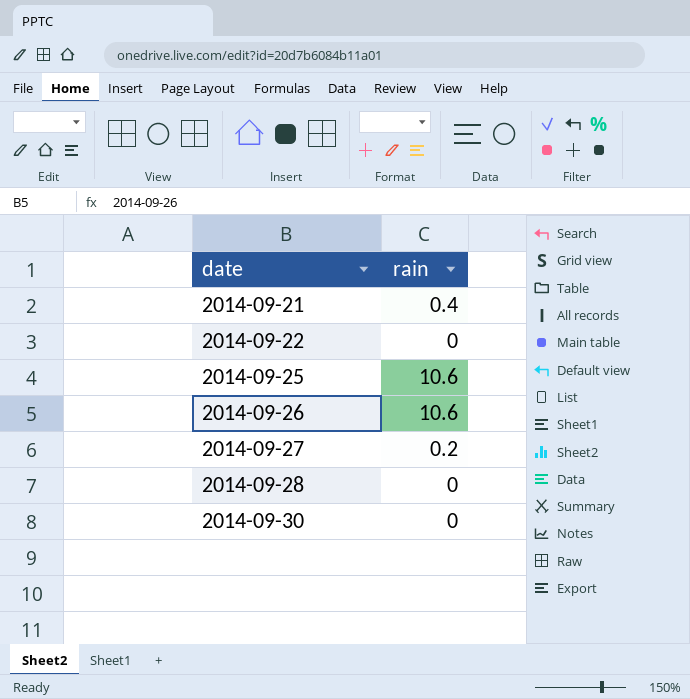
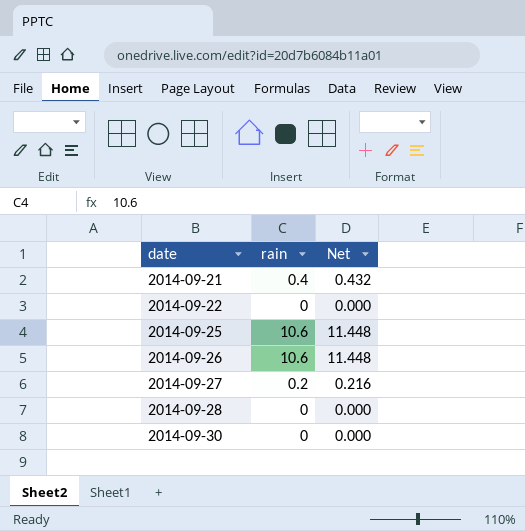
column Net | formula: none -> [rain] * 1.08

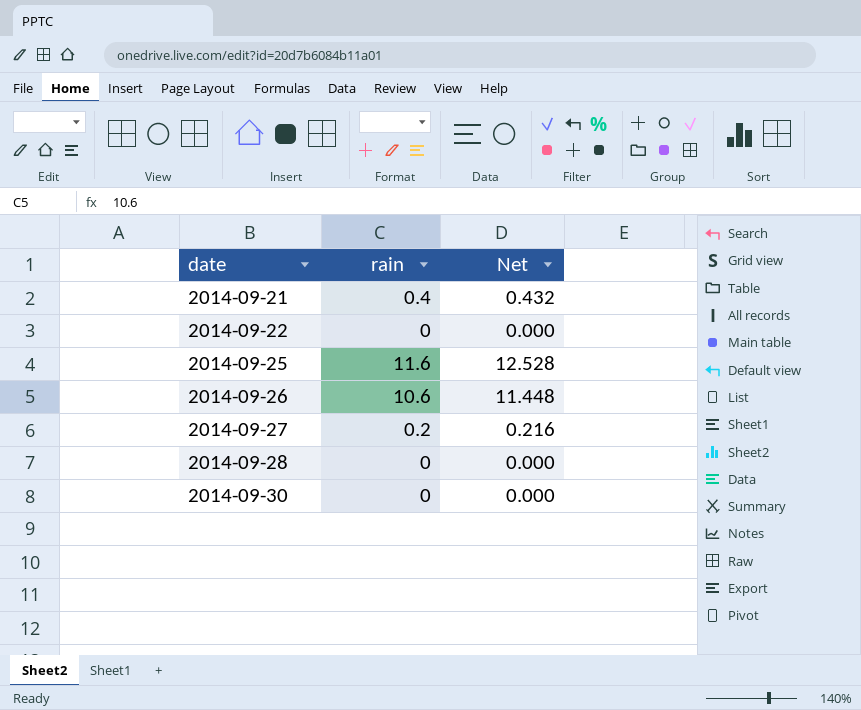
2014-09-25 | rain: 10.6 -> 11.6
2014-09-25 | Net: 11.448 -> 12.528

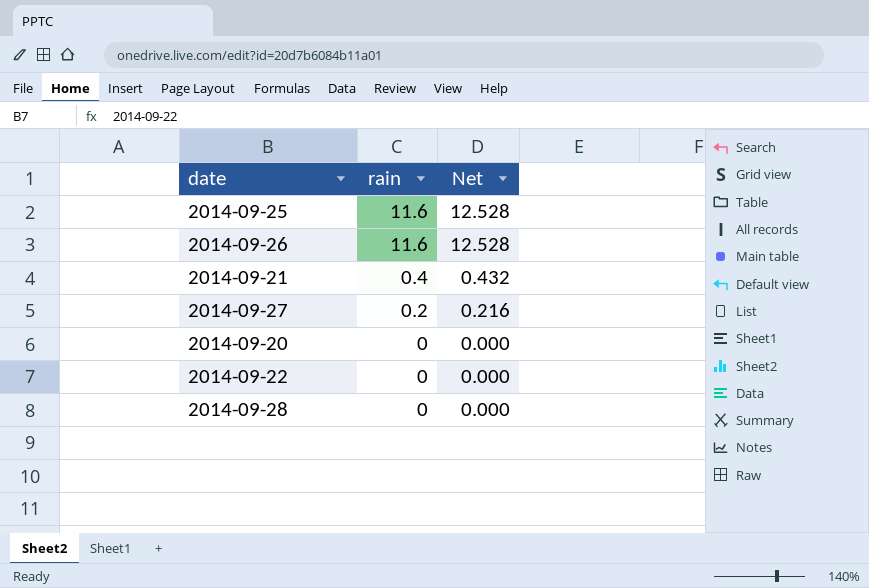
row order: date ascending -> rain descending
row 2014-09-30: 0 | 0.000 -> none
2014-09-26 | rain: 10.6 -> 11.6
2014-09-26 | Net: 11.448 -> 12.528
row 2014-09-20: none -> 0 | 0.000

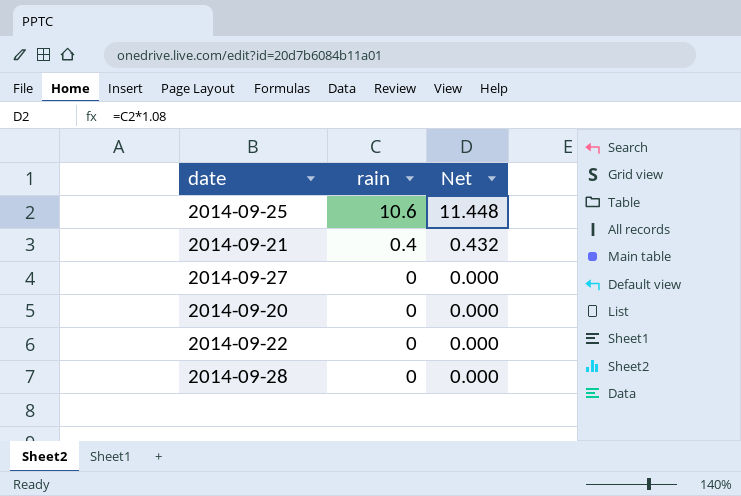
row 2014-09-26: 11.6 | 12.528 -> none
2014-09-25 | rain: 11.6 -> 10.6
2014-09-25 | Net: 12.528 -> 11.448
2014-09-27 | rain: 0.2 -> 0
2014-09-27 | Net: 0.216 -> 0.000

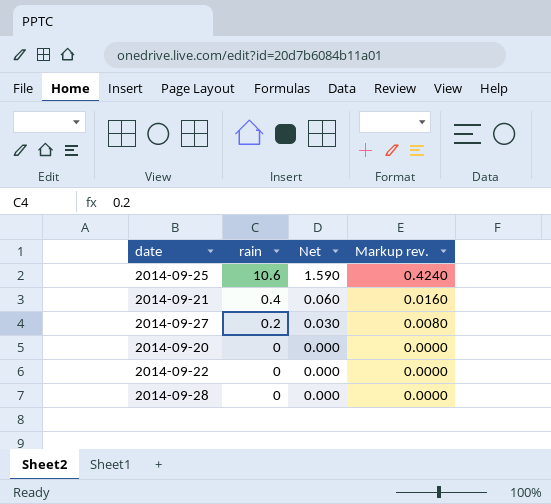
column Net | formula: [rain] * 1.08 -> [rain] * 0.15
column Markup rev. | formula: none -> [rain] * 0.04
2014-09-27 | rain: 0 -> 0.2

